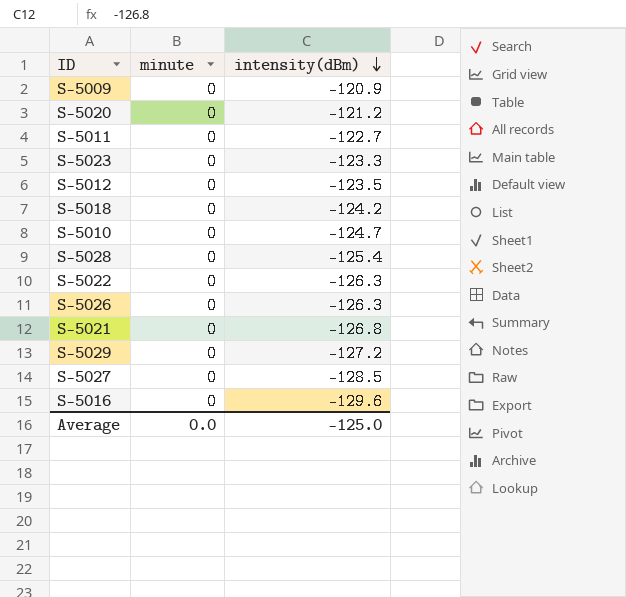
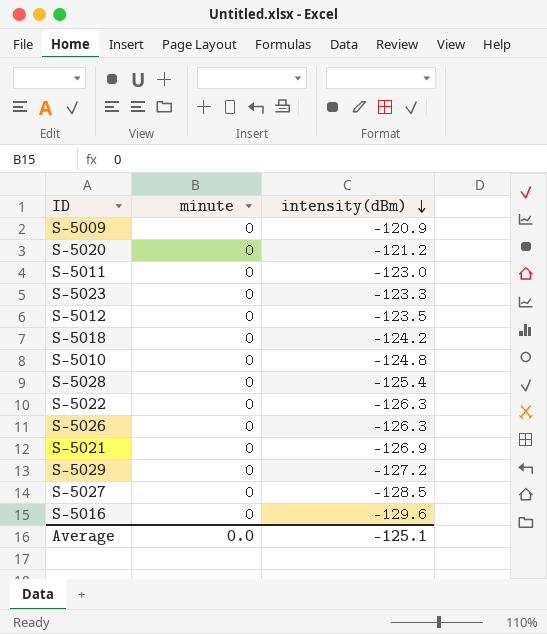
S-5011 | intensity(dBm): -122.7 -> -123.0
S-5010 | intensity(dBm): -124.7 -> -124.8
S-5021 | intensity(dBm): -126.8 -> -126.9
Average | intensity(dBm): -125.0 -> -125.1

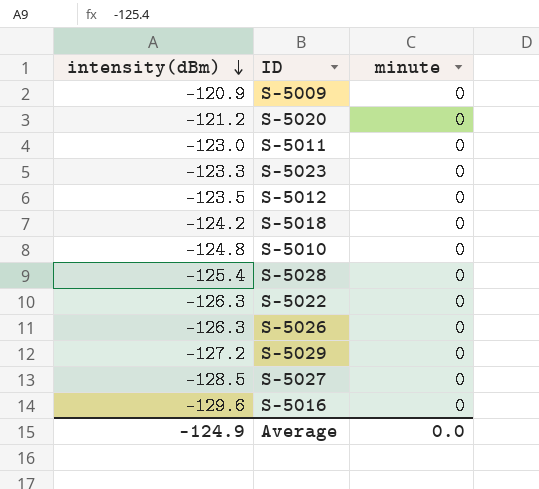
column intensity(dBm) | position: 3 -> 1
row S-5021: 0 | -126.9 -> none
Average | intensity(dBm): -125.1 -> -124.9

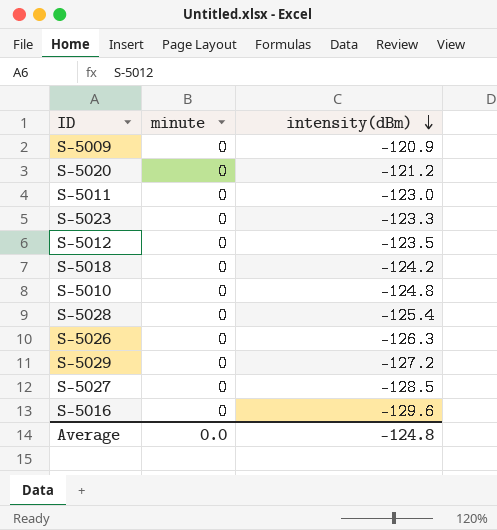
column intensity(dBm) | position: 1 -> 3
row S-5022: -126.3 | 0 -> none
Average | intensity(dBm): -124.9 -> -124.8

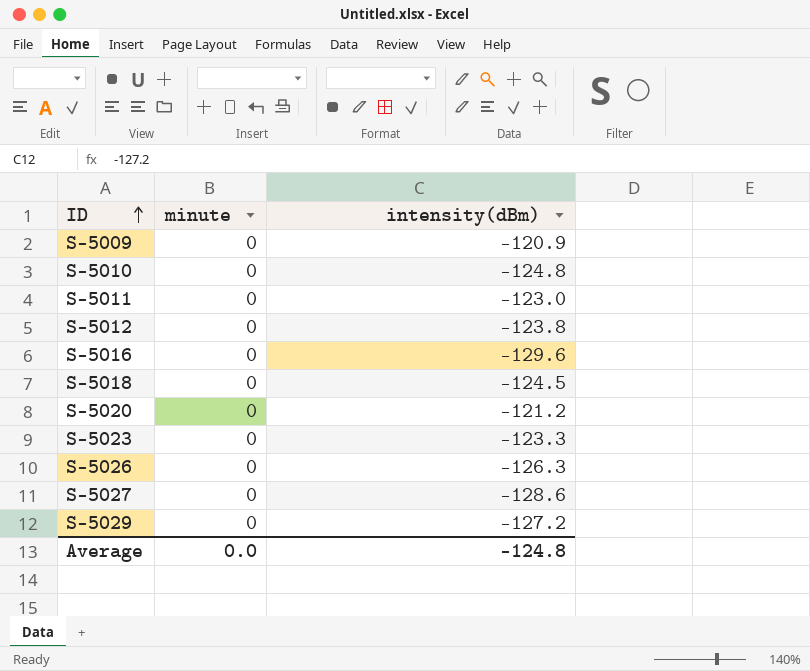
row order: intensity(dBm) descending -> ID ascending
row S-5028: 0 | -125.4 -> none
S-5012 | intensity(dBm): -123.5 -> -123.8
S-5018 | intensity(dBm): -124.2 -> -124.5
S-5027 | intensity(dBm): -128.5 -> -128.6

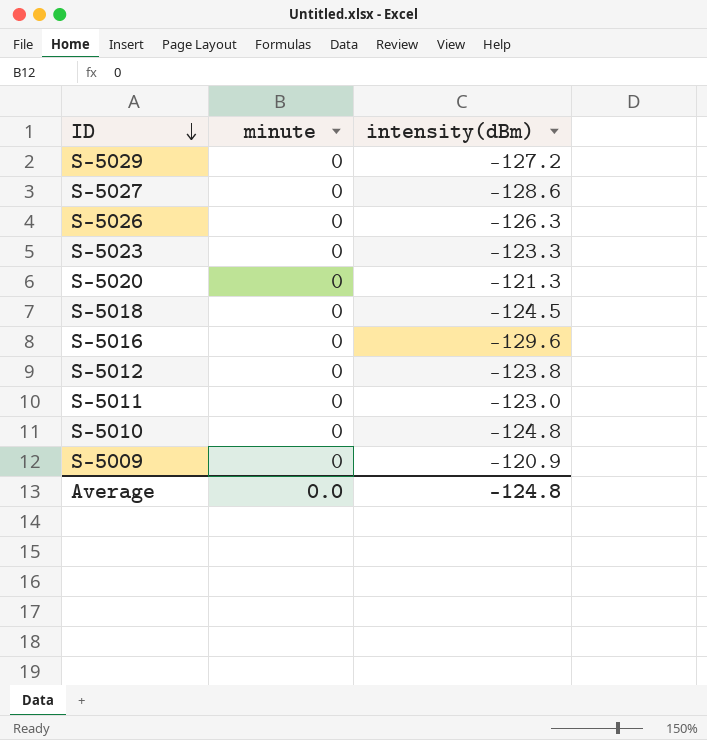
row order: ID ascending -> ID descending
S-5020 | intensity(dBm): -121.2 -> -121.3

